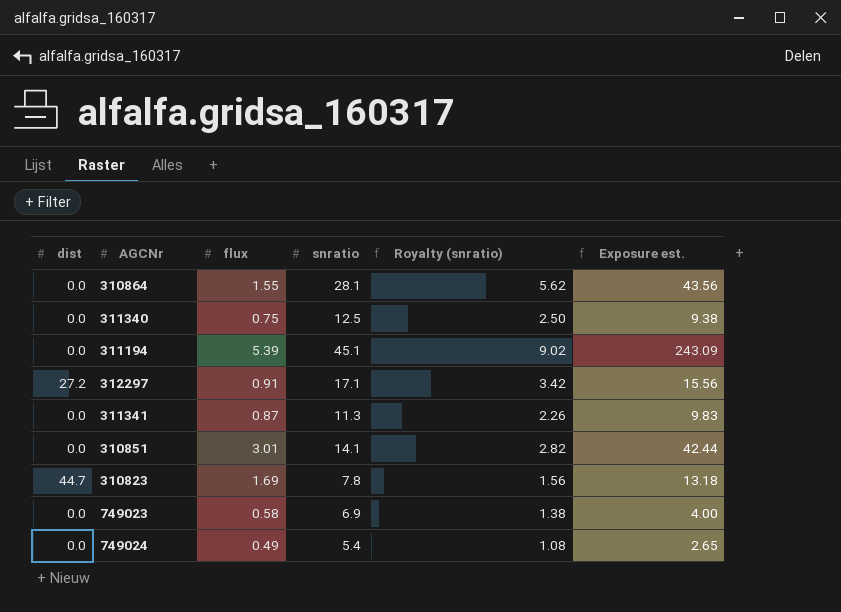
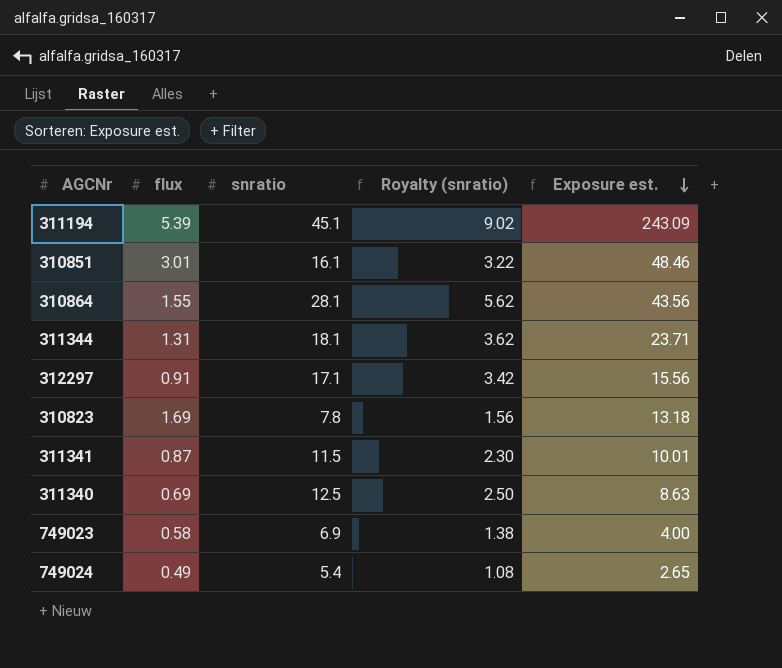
row order: none -> Exposure est. descending
column dist | position: 1 -> none
310851 | snratio: 14.1 -> 16.1
310851 | Royalty (snratio): 2.82 -> 3.22
310851 | Exposure est.: 42.44 -> 48.46
row 311344: none -> 1.31 | 18.1 | 3.62 | 23.71
311341 | snratio: 11.3 -> 11.5
311341 | Royalty (snratio): 2.26 -> 2.30
311341 | Exposure est.: 9.83 -> 10.01
311340 | flux: 0.75 -> 0.69
311340 | Exposure est.: 9.38 -> 8.63

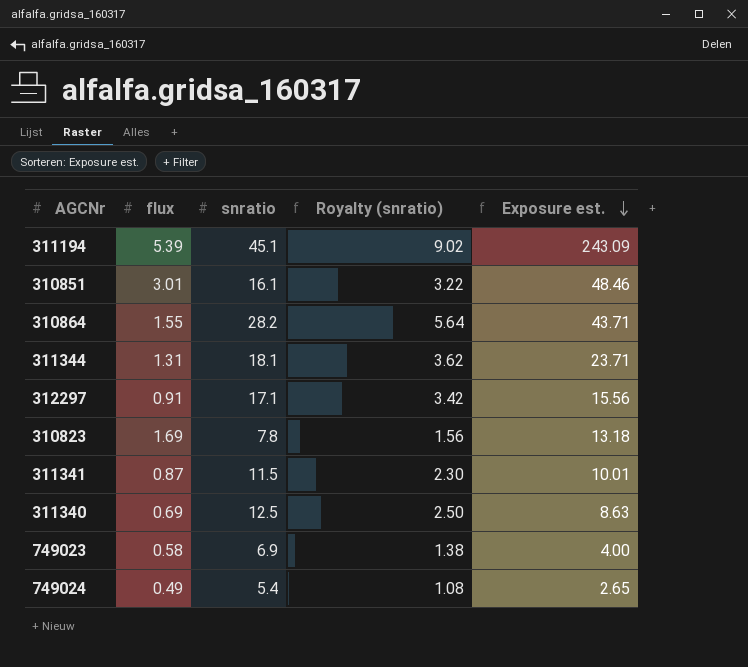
310864 | snratio: 28.1 -> 28.2
310864 | Royalty (snratio): 5.62 -> 5.64
310864 | Exposure est.: 43.56 -> 43.71

